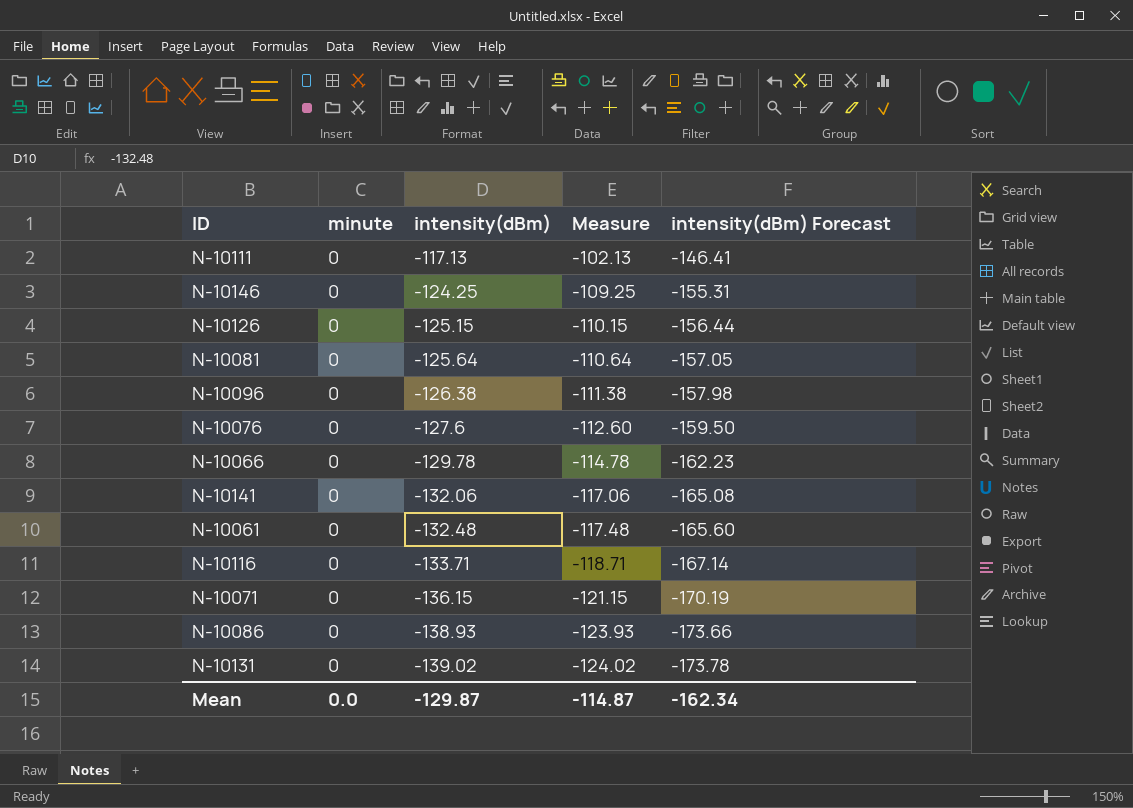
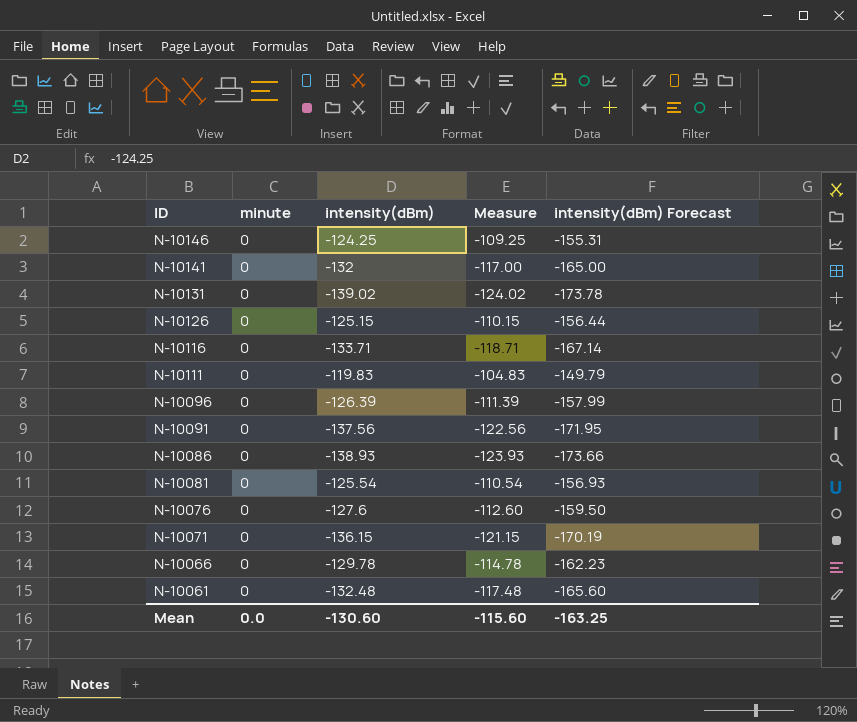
row order: intensity(dBm) descending -> ID descending
N-10141 | intensity(dBm): -132.06 -> -132
N-10141 | Measure: -117.06 -> -117.00
N-10141 | intensity(dBm) Forecast: -165.08 -> -165.00
N-10111 | intensity(dBm): -117.13 -> -119.83
N-10111 | Measure: -102.13 -> -104.83
N-10111 | intensity(dBm) Forecast: -146.41 -> -149.79
N-10096 | intensity(dBm): -126.38 -> -126.39
N-10096 | Measure: -111.38 -> -111.39
N-10096 | intensity(dBm) Forecast: -157.98 -> -157.99
row N-10091: none -> 0 | -137.56 | -122.56 | -171.95
N-10081 | intensity(dBm): -125.64 -> -125.54
N-10081 | Measure: -110.64 -> -110.54
N-10081 | intensity(dBm) Forecast: -157.05 -> -156.93
Mean | intensity(dBm): -129.87 -> -130.60
Mean | Measure: -114.87 -> -115.60
Mean | intensity(dBm) Forecast: -162.34 -> -163.25

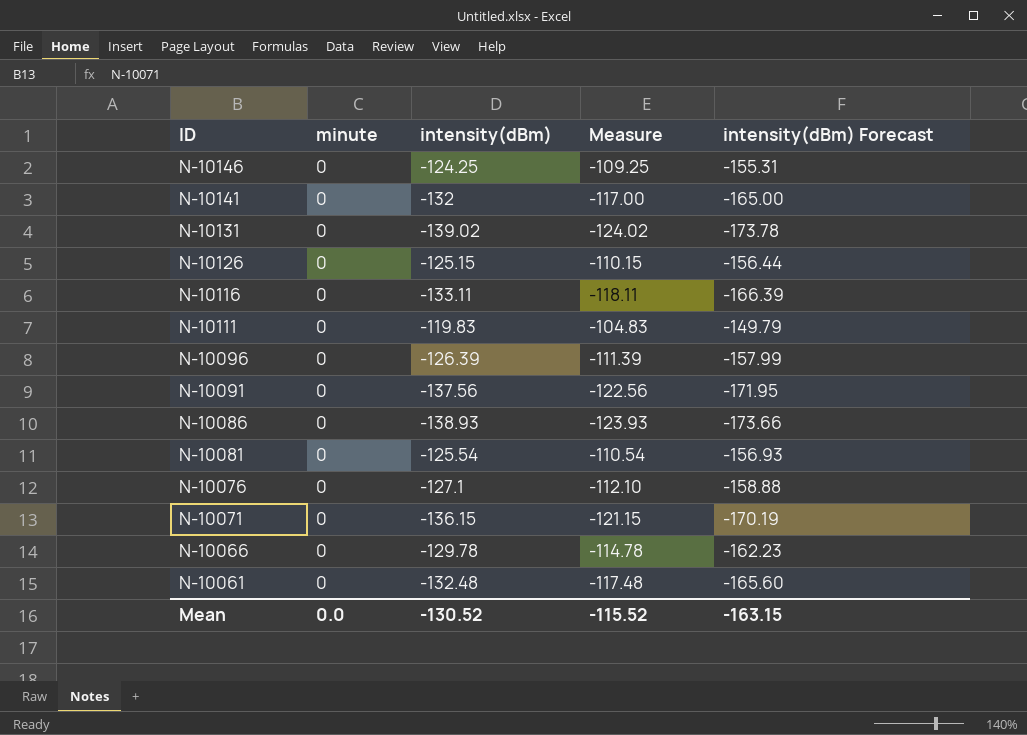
N-10116 | intensity(dBm): -133.71 -> -133.11
N-10116 | Measure: -118.71 -> -118.11
N-10116 | intensity(dBm) Forecast: -167.14 -> -166.39
N-10076 | intensity(dBm): -127.6 -> -127.1
N-10076 | Measure: -112.60 -> -112.10
N-10076 | intensity(dBm) Forecast: -159.50 -> -158.88
Mean | intensity(dBm): -130.60 -> -130.52
Mean | Measure: -115.60 -> -115.52
Mean | intensity(dBm) Forecast: -163.25 -> -163.15

